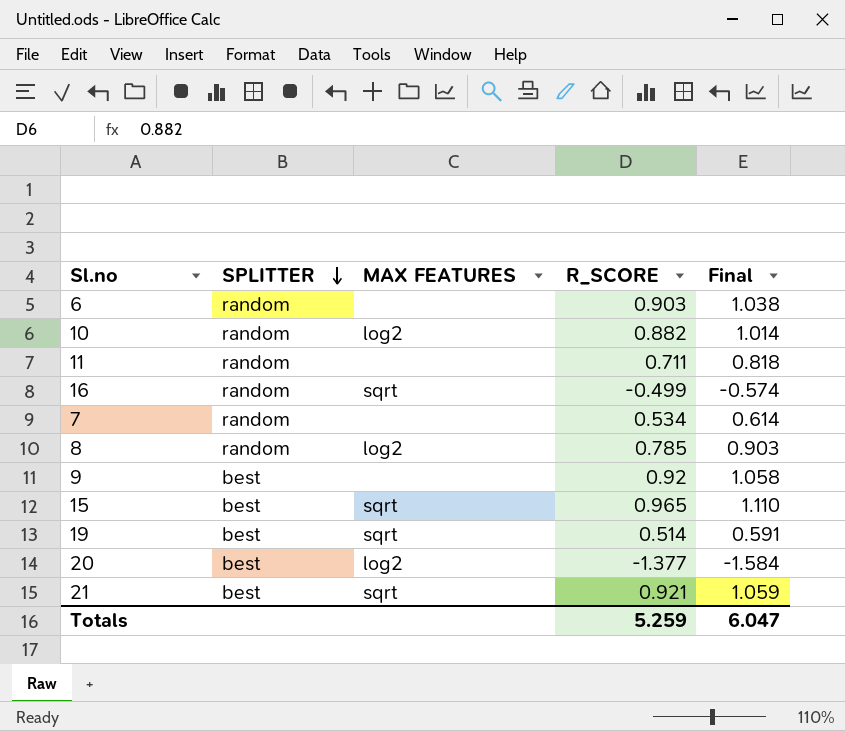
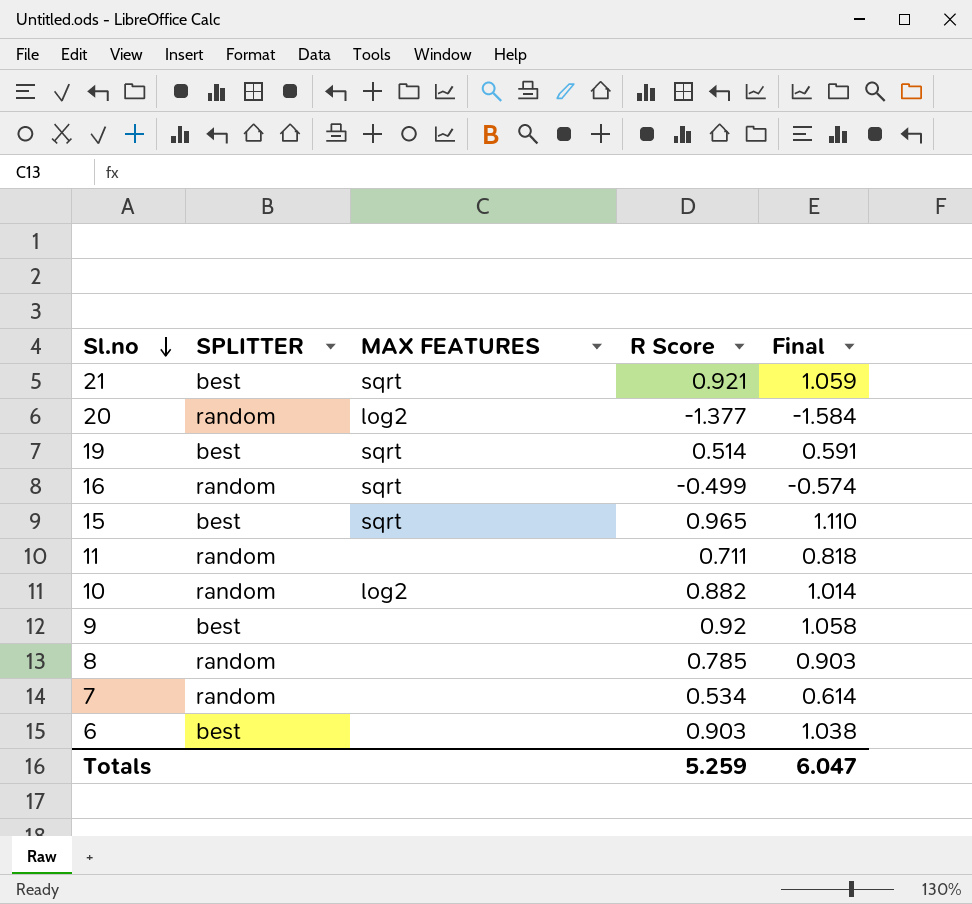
row order: SPLITTER descending -> Sl.no descending
column name: R_SCORE -> R Score
20 | SPLITTER: best -> random
8 | MAX FEATURES: log2 -> none
6 | SPLITTER: random -> best

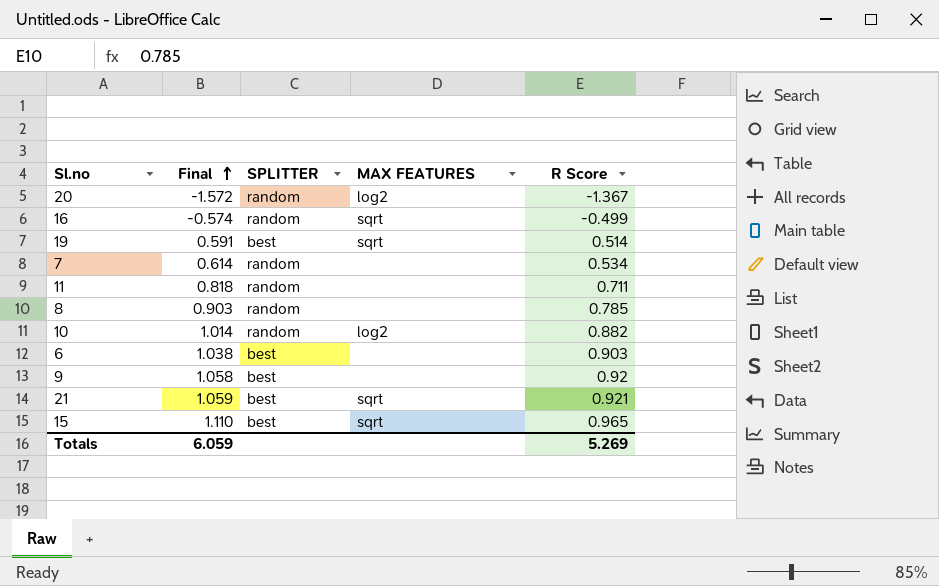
row order: Sl.no descending -> Final ascending
column Final | position: 5 -> 2
20 | Final: -1.584 -> -1.572
20 | R Score: -1.377 -> -1.367
Totals | Final: 6.047 -> 6.059
Totals | R Score: 5.259 -> 5.269

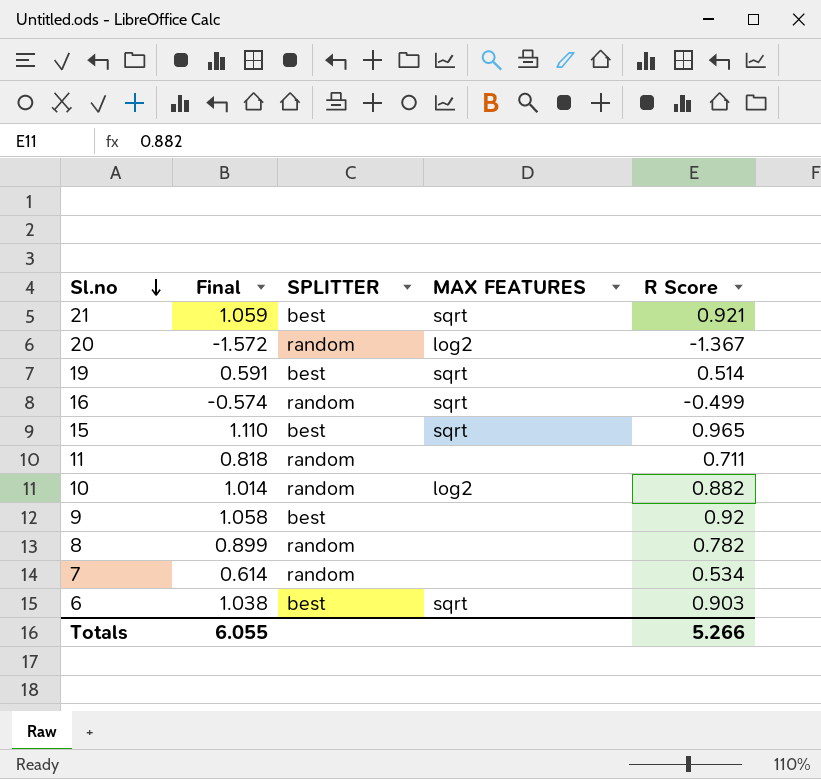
row order: Final ascending -> Sl.no descending
8 | Final: 0.903 -> 0.899
8 | R Score: 0.785 -> 0.782
6 | MAX FEATURES: none -> sqrt
Totals | Final: 6.059 -> 6.055
Totals | R Score: 5.269 -> 5.266

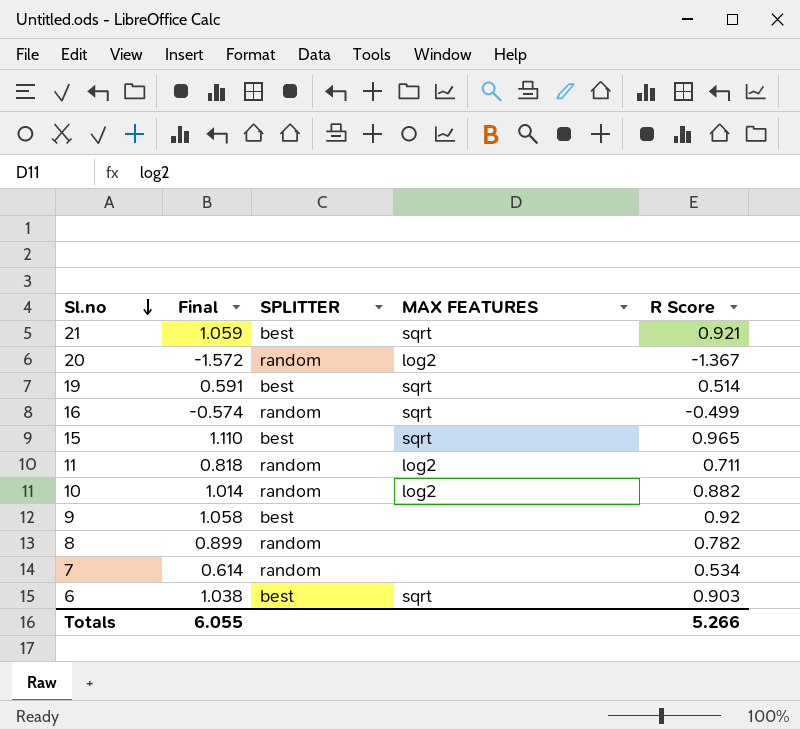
11 | MAX FEATURES: none -> log2

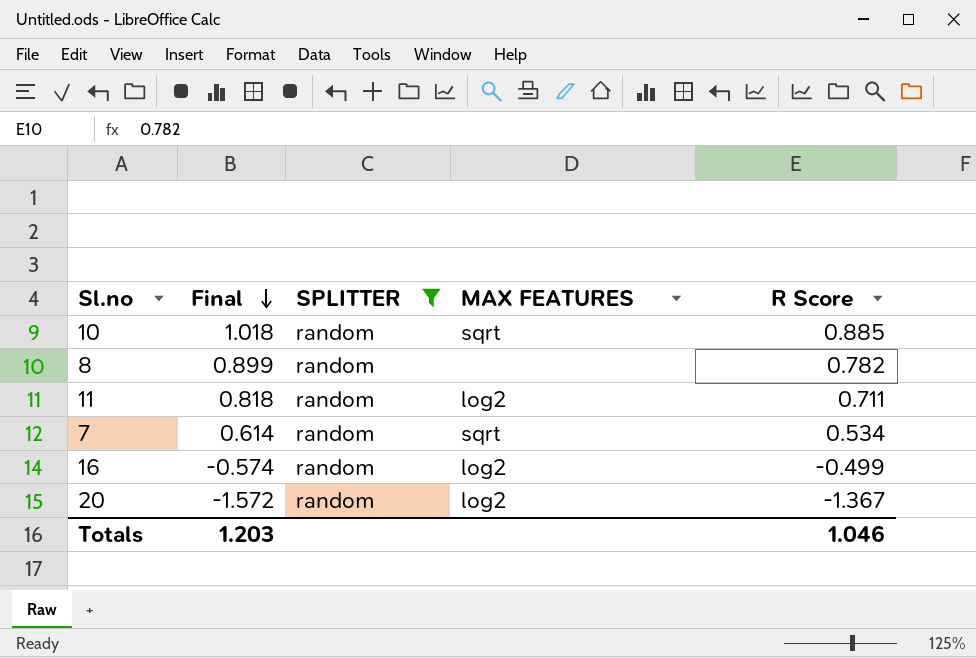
filter: none -> SPLITTER = random
row order: Sl.no descending -> Final descending
10 | Final: 1.014 -> 1.018
10 | MAX FEATURES: log2 -> sqrt
10 | R Score: 0.882 -> 0.885
7 | MAX FEATURES: none -> sqrt
16 | MAX FEATURES: sqrt -> log2
Totals | Final: 6.055 -> 1.203
Totals | R Score: 5.266 -> 1.046

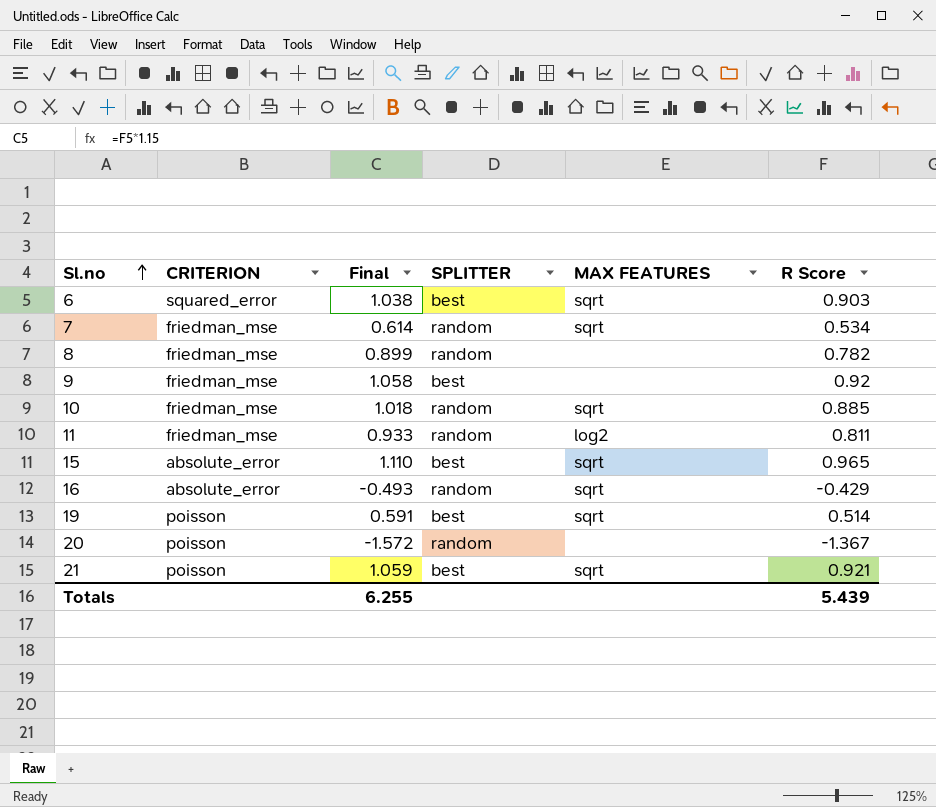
filter: SPLITTER = random -> none
row order: Final descending -> Sl.no ascending
column CRITERION | position: none -> 2
11 | Final: 0.818 -> 0.933
11 | R Score: 0.711 -> 0.811
16 | Final: -0.574 -> -0.493
16 | MAX FEATURES: log2 -> sqrt
16 | R Score: -0.499 -> -0.429
20 | MAX FEATURES: log2 -> none
Totals | Final: 1.203 -> 6.255
Totals | R Score: 1.046 -> 5.439

